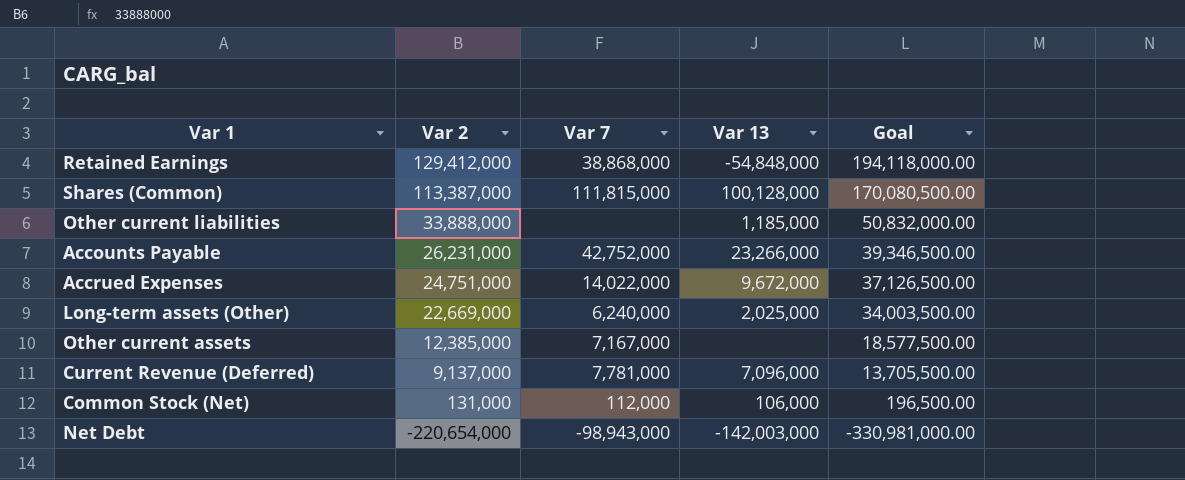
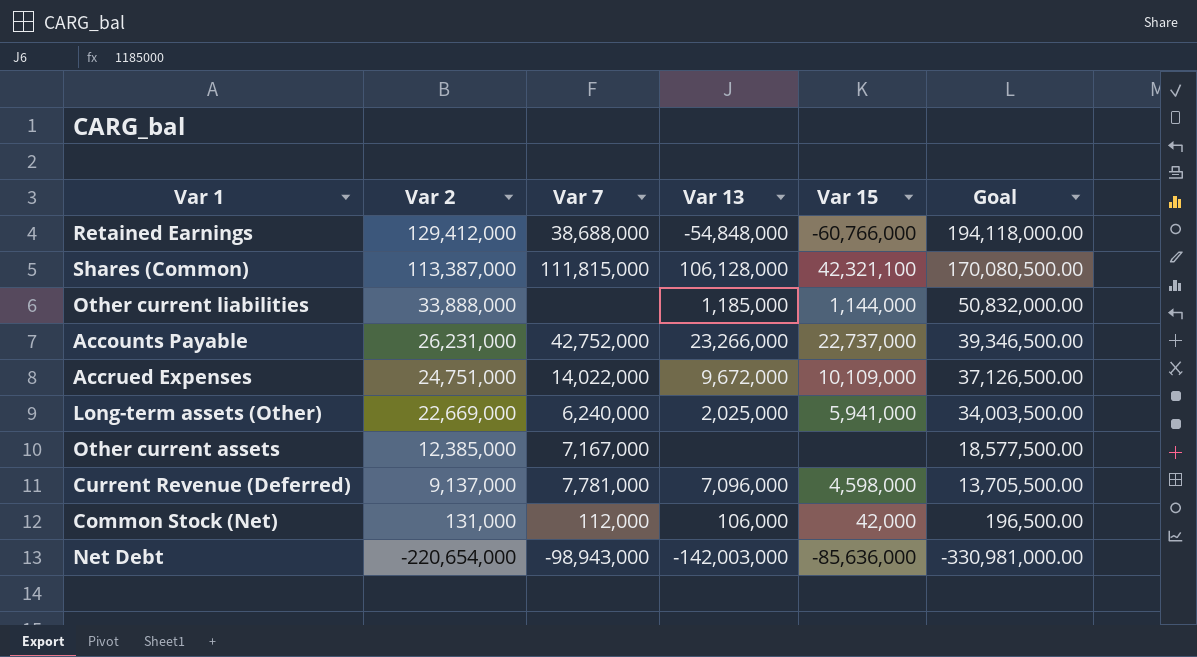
column Var 15 | position: none -> 5
Retained Earnings | Var 7: 38,868,000 -> 38,688,000
Shares (Common) | Var 13: 100,128,000 -> 106,128,000

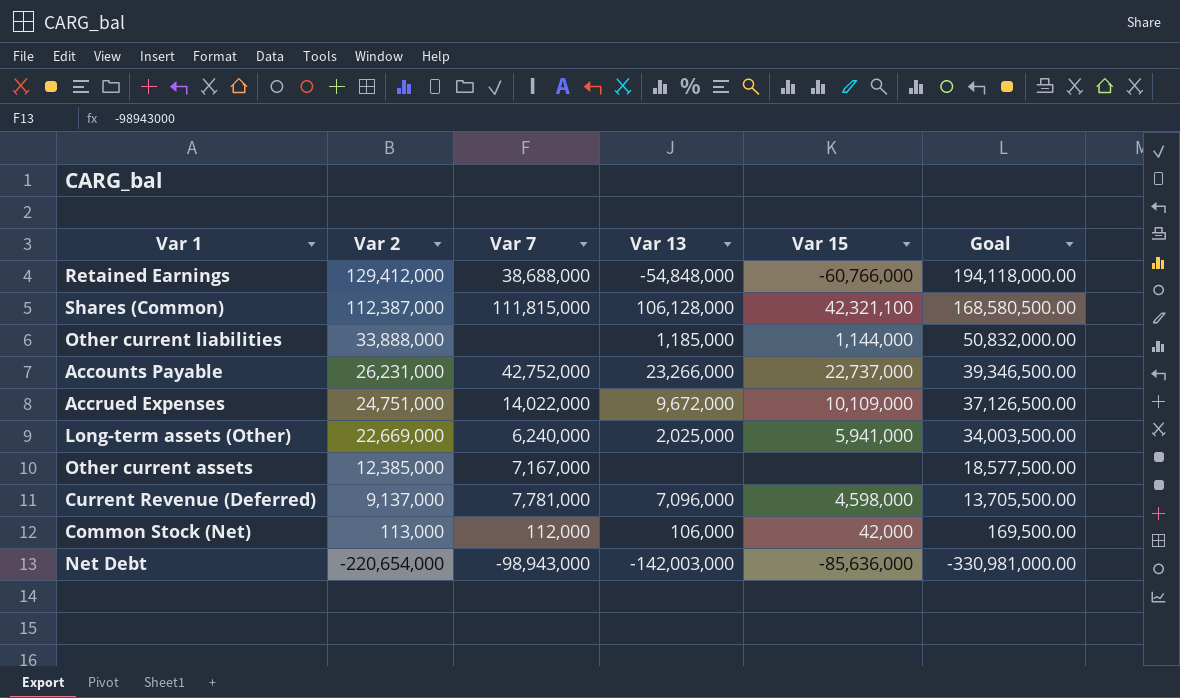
Shares (Common) | Var 2: 113,387,000 -> 112,387,000
Shares (Common) | Goal: 170,080,500.00 -> 168,580,500.00
Common Stock (Net) | Var 2: 131,000 -> 113,000
Common Stock (Net) | Goal: 196,500.00 -> 169,500.00

